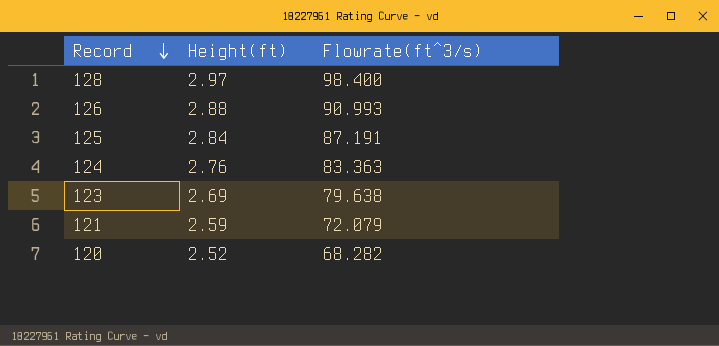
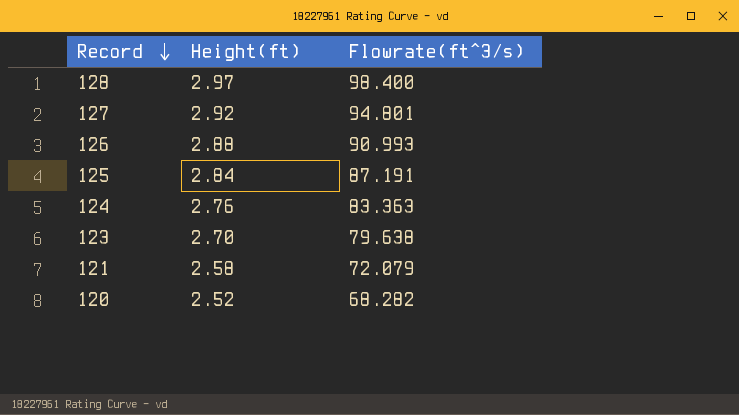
row 127: none -> 2.92 | 94.801
123 | Height(ft): 2.69 -> 2.70
121 | Height(ft): 2.59 -> 2.58

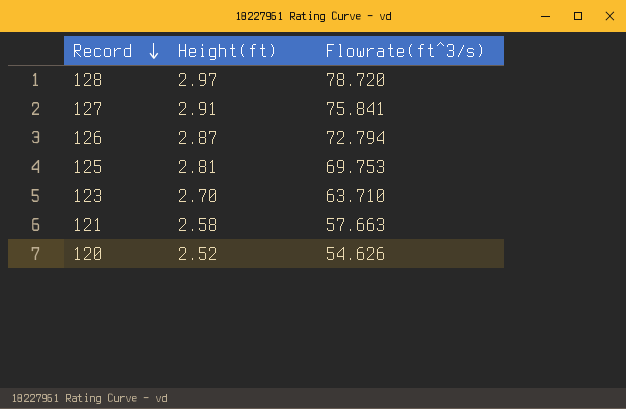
row 124: 2.76 | 83.363 -> none
128 | Flowrate(ft^3/s): 98.400 -> 78.720
127 | Height(ft): 2.92 -> 2.91
127 | Flowrate(ft^3/s): 94.801 -> 75.841
126 | Height(ft): 2.88 -> 2.87
126 | Flowrate(ft^3/s): 90.993 -> 72.794
125 | Height(ft): 2.84 -> 2.81
125 | Flowrate(ft^3/s): 87.191 -> 69.753
123 | Flowrate(ft^3/s): 79.638 -> 63.710
121 | Flowrate(ft^3/s): 72.079 -> 57.663
120 | Flowrate(ft^3/s): 68.282 -> 54.626

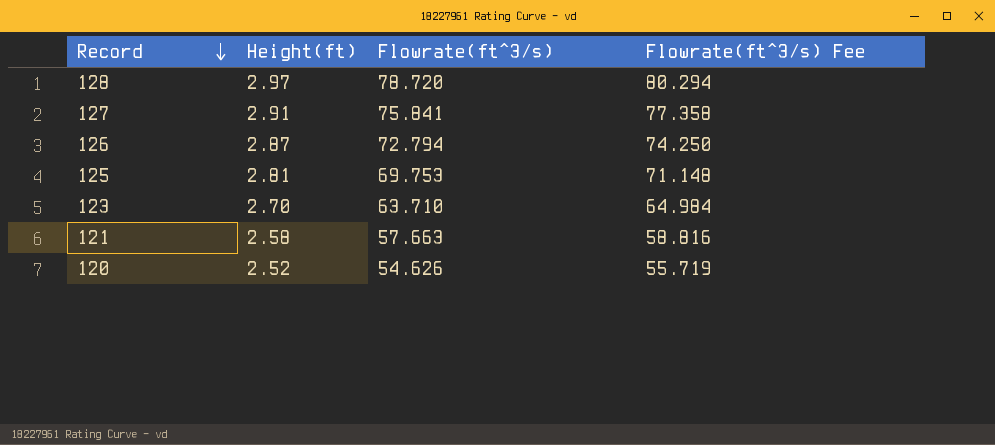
column Flowrate(ft^3/s) Fee | formula: none -> [Flowrate(ft^3/s)] * 1.02

